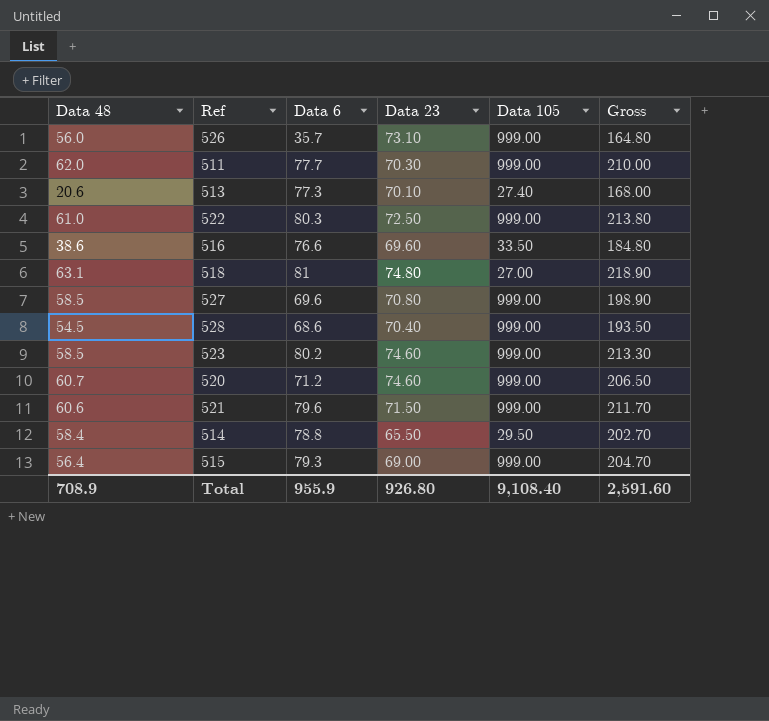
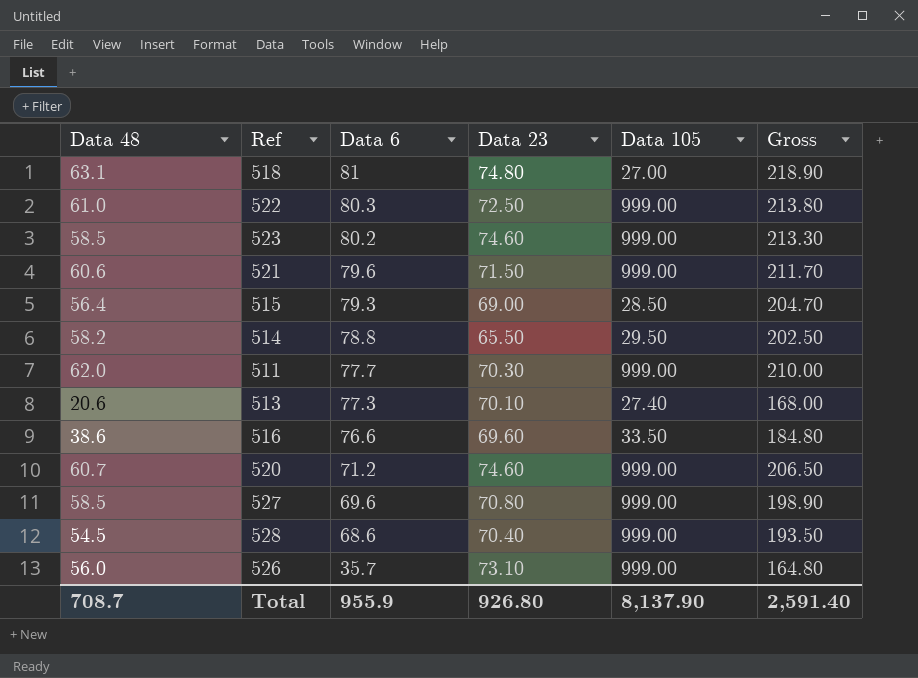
row order: none -> Data 6 descending
515 | Data 105: 999.00 -> 28.50
514 | Data 48: 58.4 -> 58.2
514 | Gross: 202.70 -> 202.50
Total | Data 48: 708.9 -> 708.7
Total | Data 105: 9,108.40 -> 8,137.90
Total | Gross: 2,591.60 -> 2,591.40

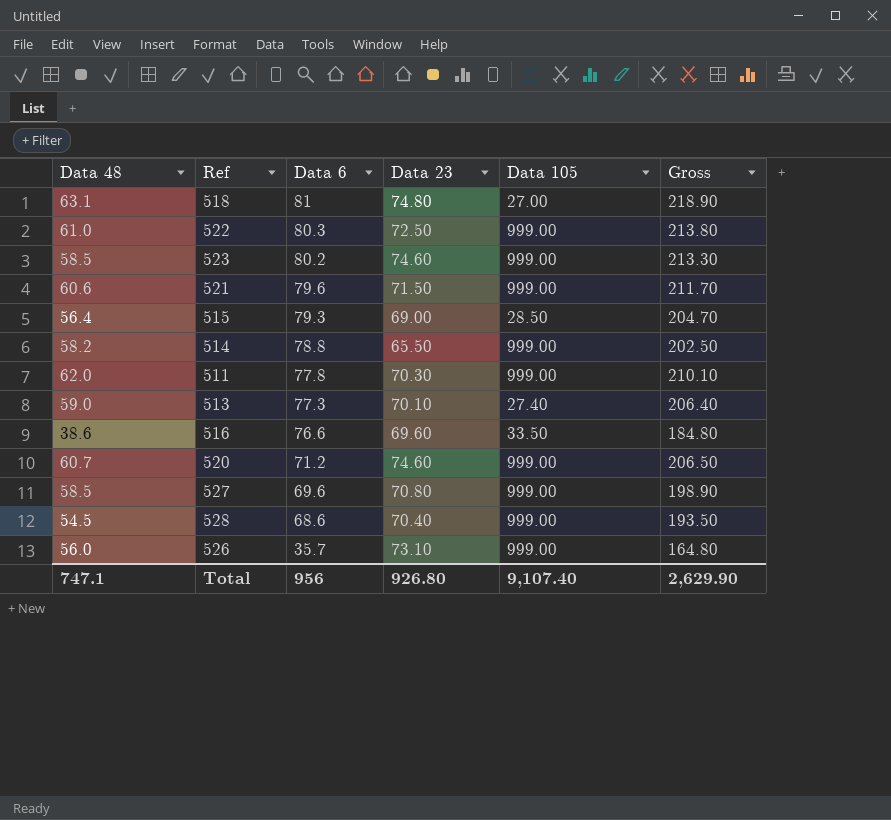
514 | Data 105: 29.50 -> 999.00
511 | Data 6: 77.7 -> 77.8
511 | Gross: 210.00 -> 210.10
513 | Data 48: 20.6 -> 59.0
513 | Gross: 168.00 -> 206.40
Total | Data 48: 708.7 -> 747.1
Total | Data 6: 955.9 -> 956
Total | Data 105: 8,137.90 -> 9,107.40
Total | Gross: 2,591.40 -> 2,629.90

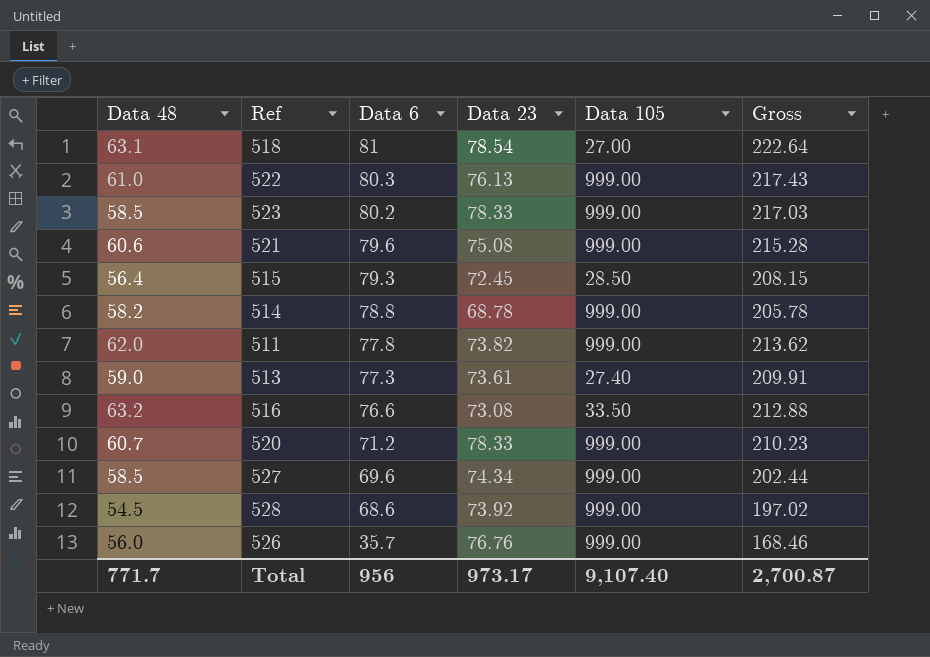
518 | Data 23: 74.80 -> 78.54
518 | Gross: 218.90 -> 222.64
522 | Data 23: 72.50 -> 76.13
522 | Gross: 213.80 -> 217.43
523 | Data 23: 74.60 -> 78.33
523 | Gross: 213.30 -> 217.03
521 | Data 23: 71.50 -> 75.08
521 | Gross: 211.70 -> 215.28
515 | Data 23: 69.00 -> 72.45
515 | Gross: 204.70 -> 208.15
514 | Data 23: 65.50 -> 68.78
514 | Gross: 202.50 -> 205.78
511 | Data 23: 70.30 -> 73.82
511 | Gross: 210.10 -> 213.62
513 | Data 23: 70.10 -> 73.61
513 | Gross: 206.40 -> 209.91
516 | Data 48: 38.6 -> 63.2
516 | Data 23: 69.60 -> 73.08
516 | Gross: 184.80 -> 212.88
520 | Data 23: 74.60 -> 78.33
520 | Gross: 206.50 -> 210.23
527 | Data 23: 70.80 -> 74.34
527 | Gross: 198.90 -> 202.44
528 | Data 23: 70.40 -> 73.92
528 | Gross: 193.50 -> 197.02
526 | Data 23: 73.10 -> 76.76
526 | Gross: 164.80 -> 168.46
Total | Data 48: 747.1 -> 771.7
Total | Data 23: 926.80 -> 973.17
Total | Gross: 2,629.90 -> 2,700.87

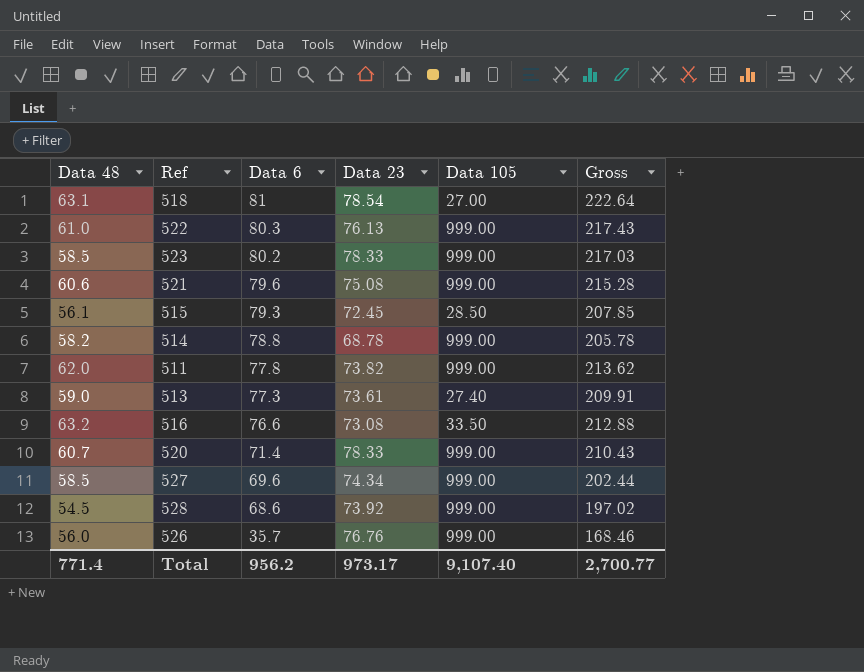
515 | Data 48: 56.4 -> 56.1
515 | Gross: 208.15 -> 207.85
520 | Data 6: 71.2 -> 71.4
520 | Gross: 210.23 -> 210.43
Total | Data 48: 771.7 -> 771.4
Total | Data 6: 956 -> 956.2
Total | Gross: 2,700.87 -> 2,700.77

